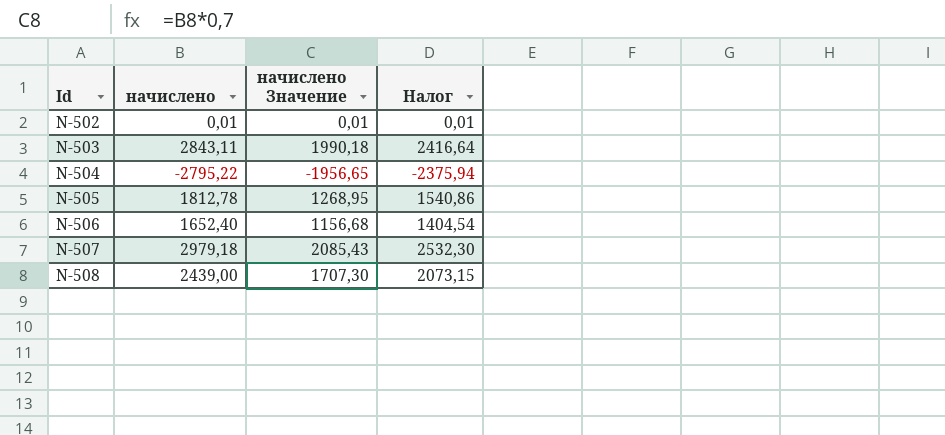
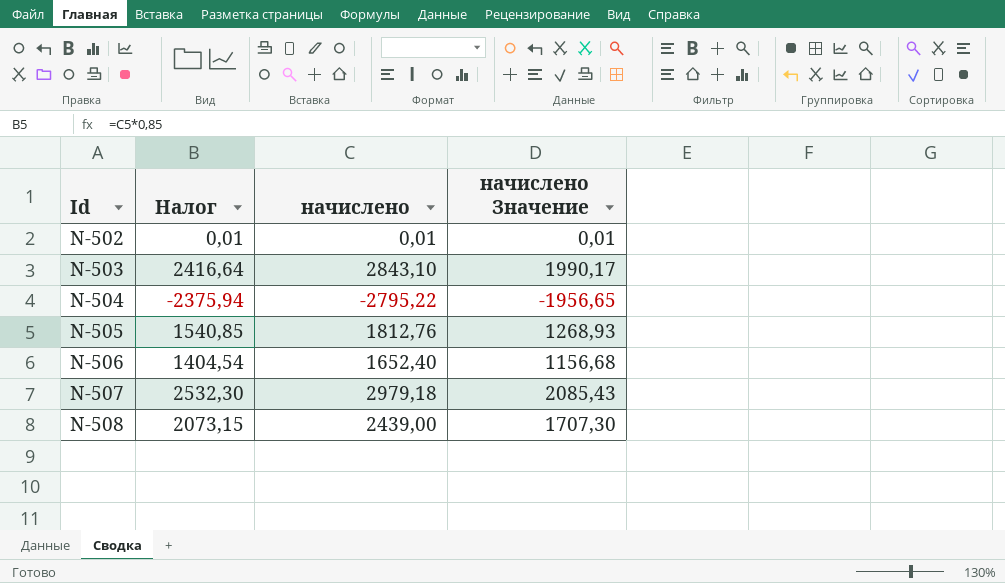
column Налог | position: 4 -> 2
N-503 | начислено: 2843,11 -> 2843,10
N-503 | начислено Значение: 1990,18 -> 1990,17
N-505 | Налог: 1540,86 -> 1540,85
N-505 | начислено: 1812,78 -> 1812,76
N-505 | начислено Значение: 1268,95 -> 1268,93

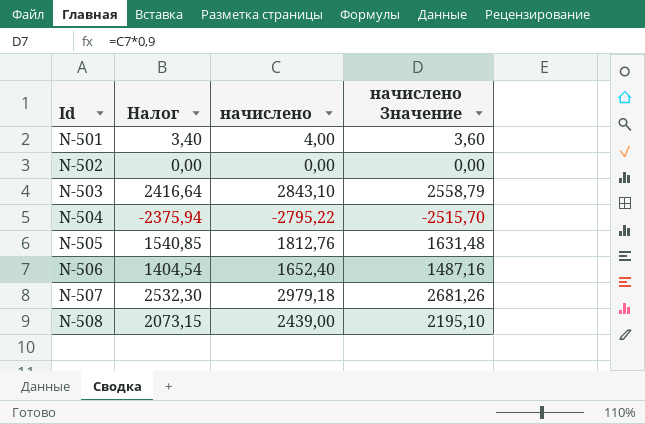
column начислено Значение | formula: [начислено] * 0,7 -> [начислено] * 0,9
row N-501: none -> 3,40 | 4,00 | 3,60
N-502 | Налог: 0,01 -> 0,00
N-502 | начислено: 0,01 -> 0,00

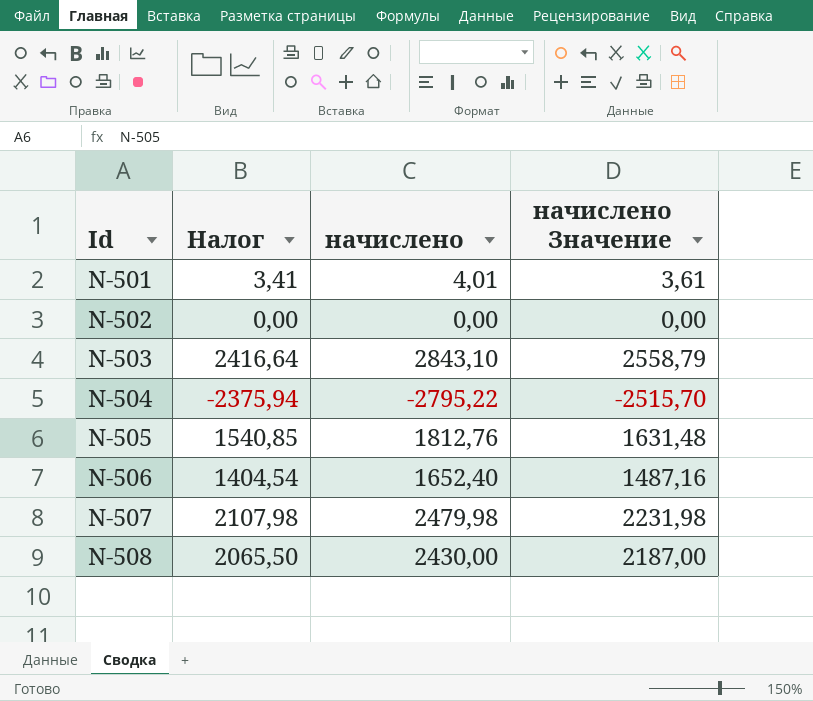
N-501 | Налог: 3,40 -> 3,41
N-501 | начислено: 4,00 -> 4,01
N-501 | начислено Значение: 3,60 -> 3,61
N-507 | Налог: 2532,30 -> 2107,98
N-507 | начислено: 2979,18 -> 2479,98
N-507 | начислено Значение: 2681,26 -> 2231,98
N-508 | Налог: 2073,15 -> 2065,50
N-508 | начислено: 2439,00 -> 2430,00
N-508 | начислено Значение: 2195,10 -> 2187,00

